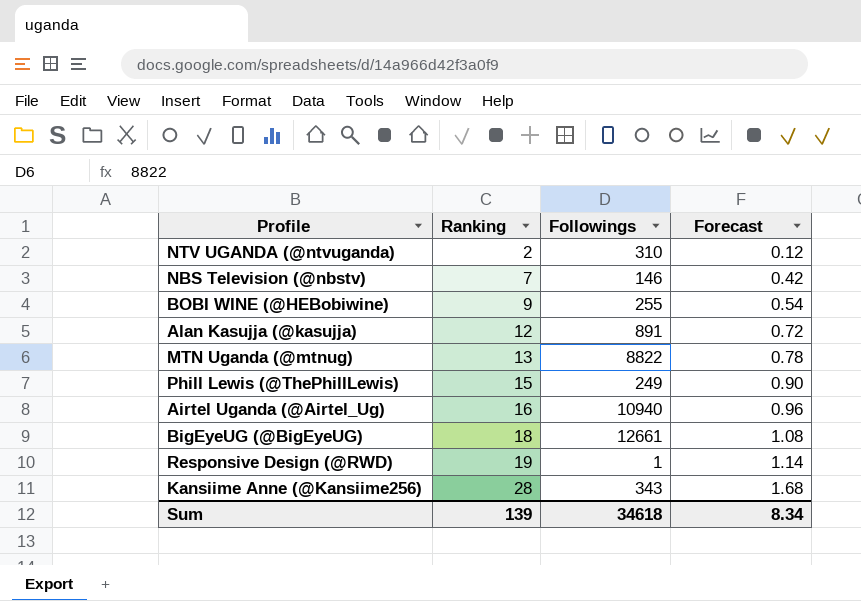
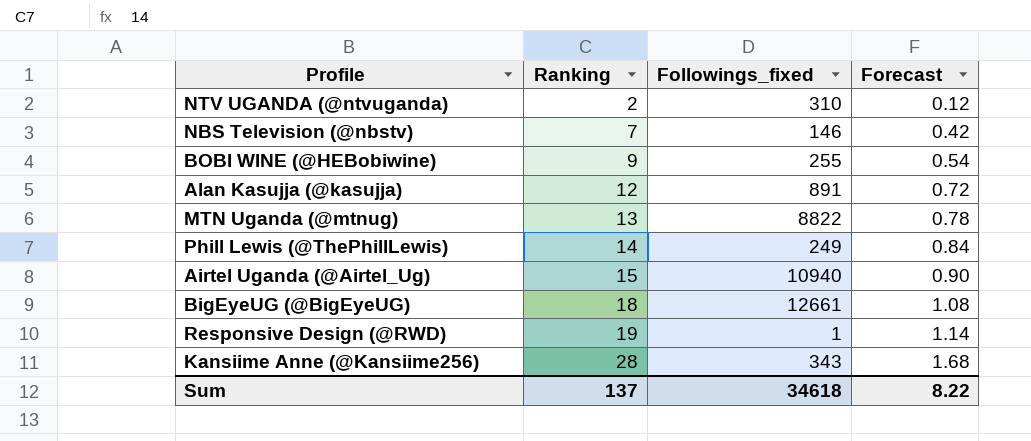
column name: Followings -> Followings_fixed
Phill Lewis (@ThePhillLewis) | Ranking: 15 -> 14
Phill Lewis (@ThePhillLewis) | Forecast: 0.90 -> 0.84
Airtel Uganda (@Airtel_Ug) | Ranking: 16 -> 15
Airtel Uganda (@Airtel_Ug) | Forecast: 0.96 -> 0.90
Sum | Ranking: 139 -> 137
Sum | Forecast: 8.34 -> 8.22

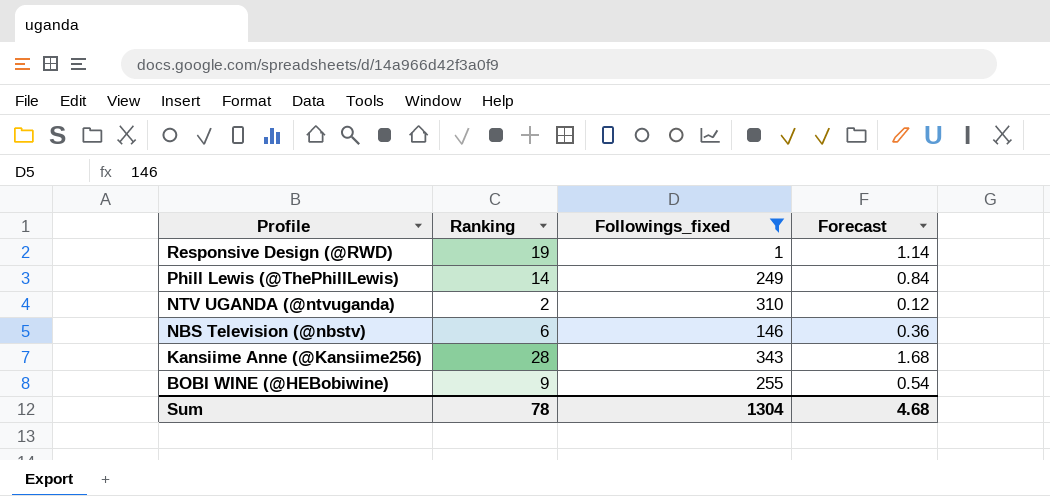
filter: none -> Followings_fixed <= 343
row order: Ranking ascending -> Profile descending
NBS Television (@nbstv) | Ranking: 7 -> 6
NBS Television (@nbstv) | Forecast: 0.42 -> 0.36
Sum | Ranking: 137 -> 78
Sum | Followings_fixed: 34618 -> 1304
Sum | Forecast: 8.22 -> 4.68

